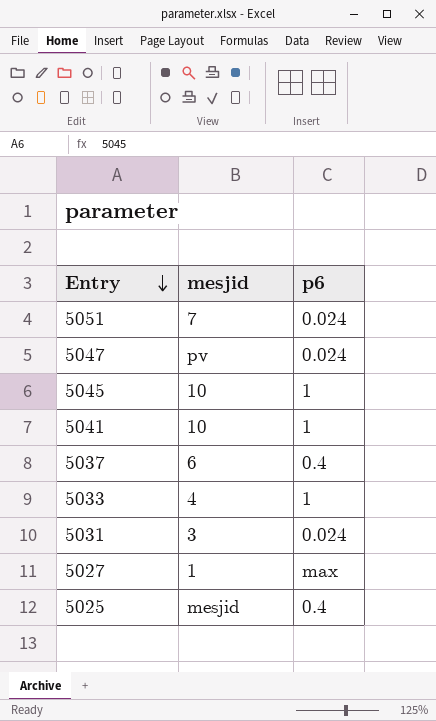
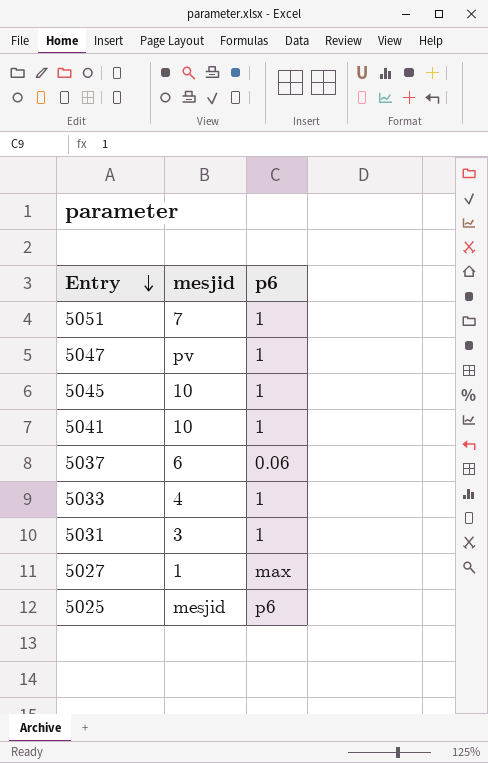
5051 | p6: 0.024 -> 1
5047 | p6: 0.024 -> 1
5037 | p6: 0.4 -> 0.06
5031 | p6: 0.024 -> 1
5025 | p6: 0.4 -> p6

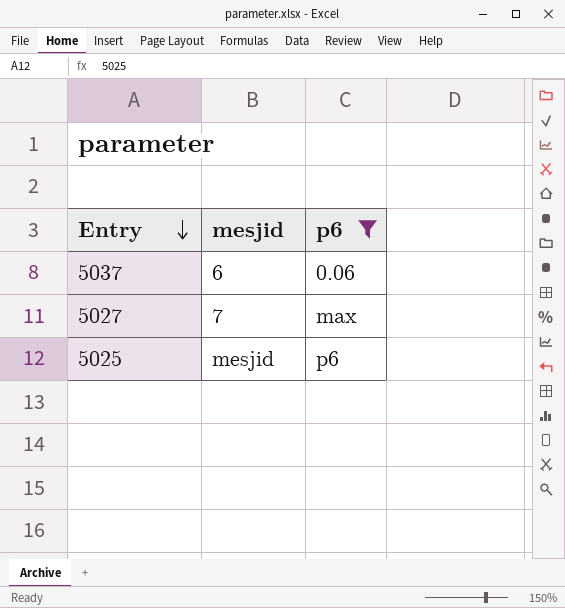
filter: none -> p6 != 1
5027 | mesjid: 1 -> 7

